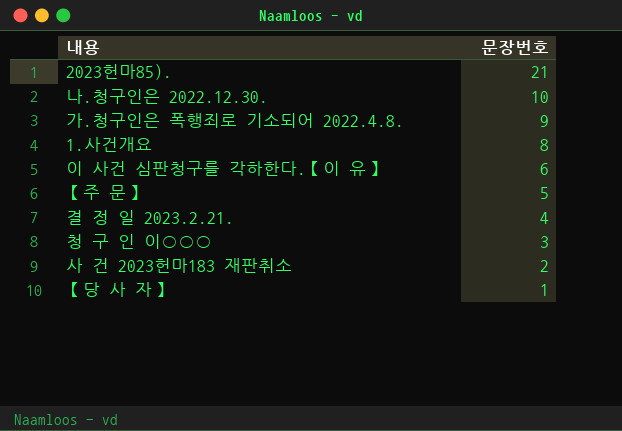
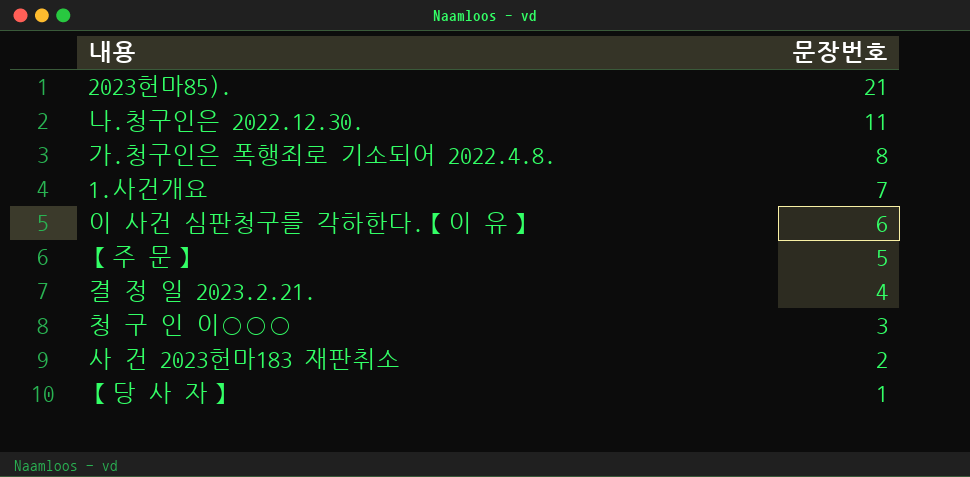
나.청구인은 2022.12.30. | 문장번호: 10 -> 11
가.청구인은 폭행죄로 기소되어 2022.4.8. | 문장번호: 9 -> 8
1.사건개요 | 문장번호: 8 -> 7

